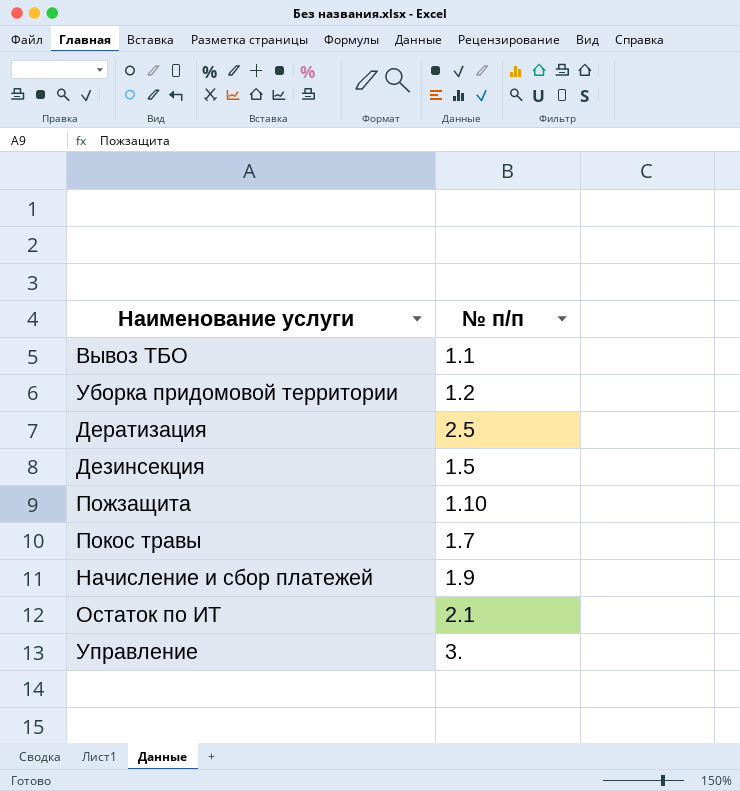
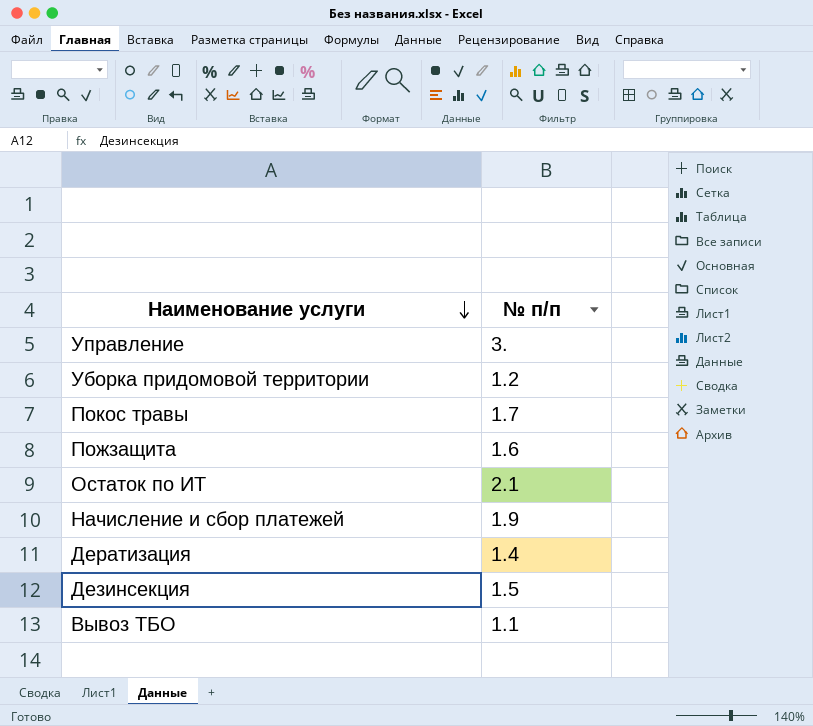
row order: none -> Наименование услуги descending
Пожзащита | № п/п: 1.10 -> 1.6
Дератизация | № п/п: 2.5 -> 1.4

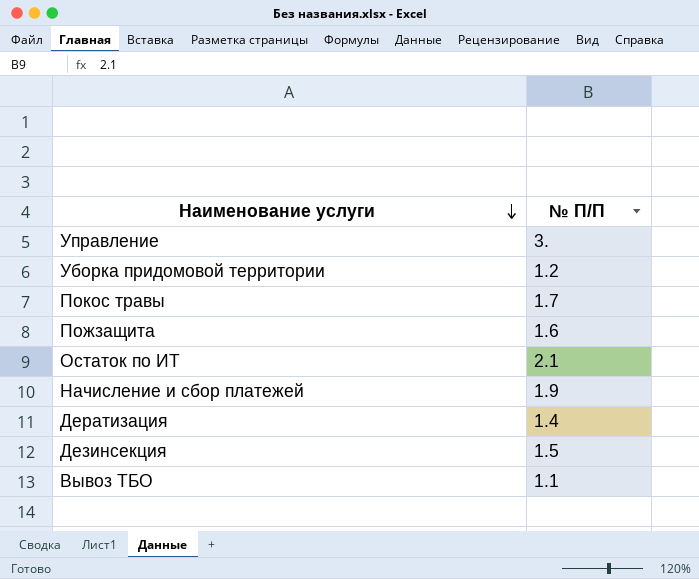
column name: № п/п -> № П/П

